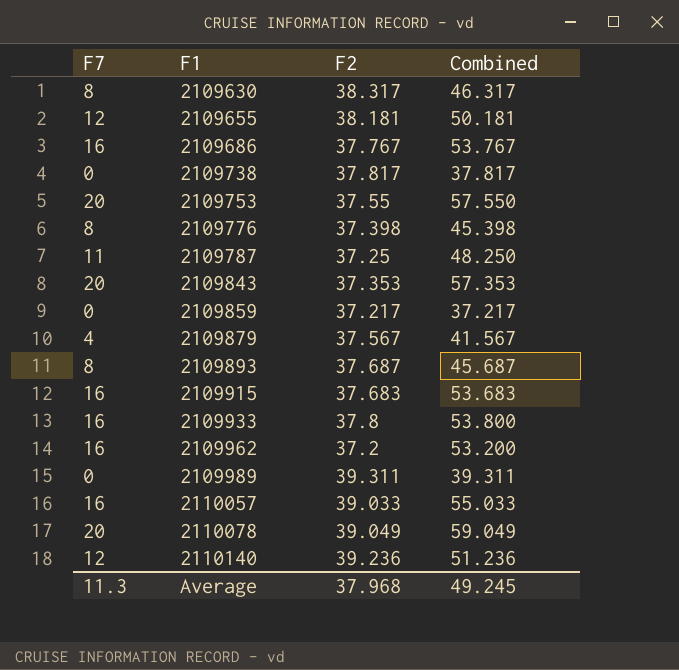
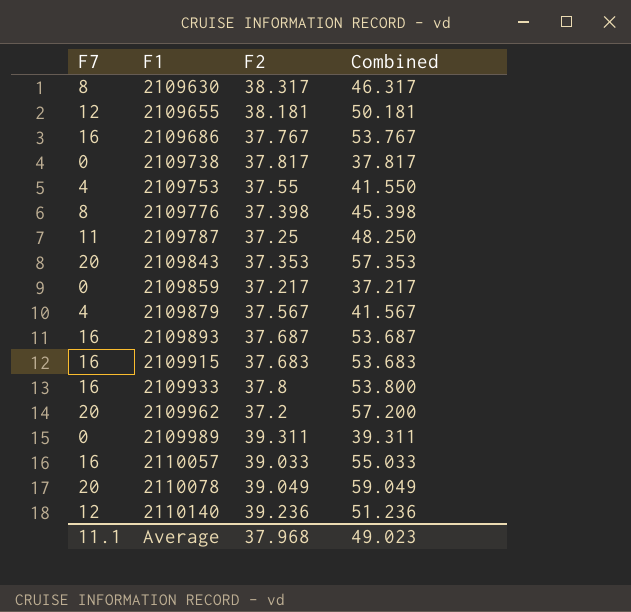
2109753 | F7: 20 -> 4
2109753 | Combined: 57.550 -> 41.550
2109893 | F7: 8 -> 16
2109893 | Combined: 45.687 -> 53.687
2109962 | F7: 16 -> 20
2109962 | Combined: 53.200 -> 57.200
Average | F7: 11.3 -> 11.1
Average | Combined: 49.245 -> 49.023

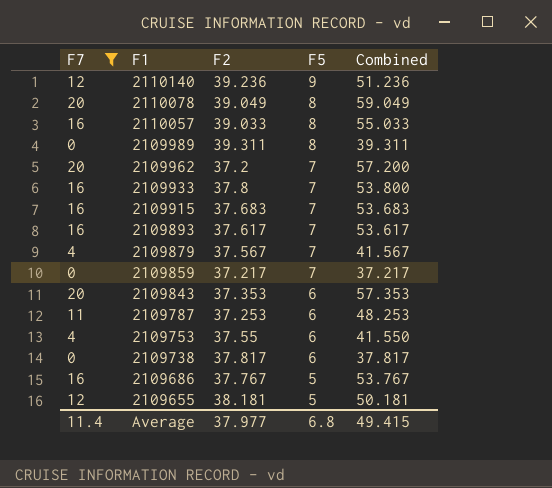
filter: none -> F7 != 8
row order: F1 ascending -> F1 descending
column F5 | position: none -> 4
2109893 | F2: 37.687 -> 37.617
2109893 | Combined: 53.687 -> 53.617
2109787 | F2: 37.25 -> 37.253
2109787 | Combined: 48.250 -> 48.253
Average | F7: 11.1 -> 11.4
Average | F2: 37.968 -> 37.977
Average | Combined: 49.023 -> 49.415

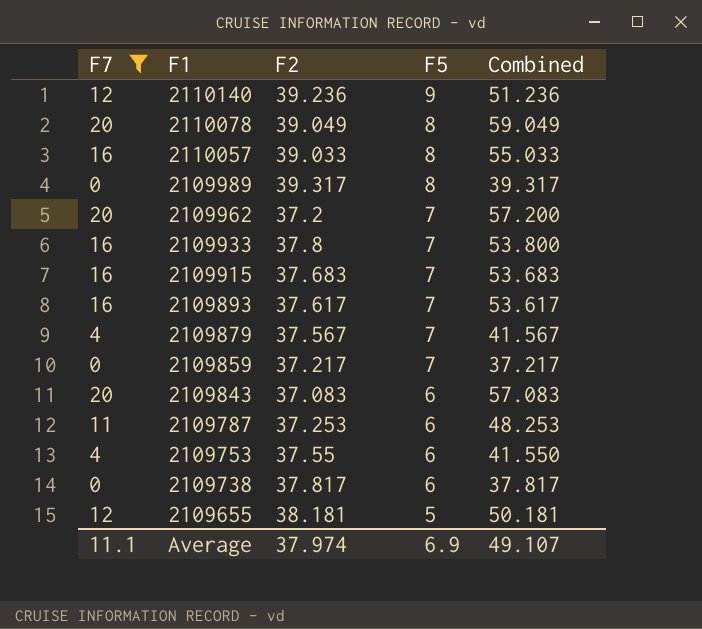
row 2109686: 16 | 37.767 | 5 | 53.767 -> none
2109989 | F2: 39.311 -> 39.317
2109989 | Combined: 39.311 -> 39.317
2109843 | F2: 37.353 -> 37.083
2109843 | Combined: 57.353 -> 57.083
Average | F7: 11.4 -> 11.1
Average | F2: 37.977 -> 37.974
Average | F5: 6.8 -> 6.9
Average | Combined: 49.415 -> 49.107

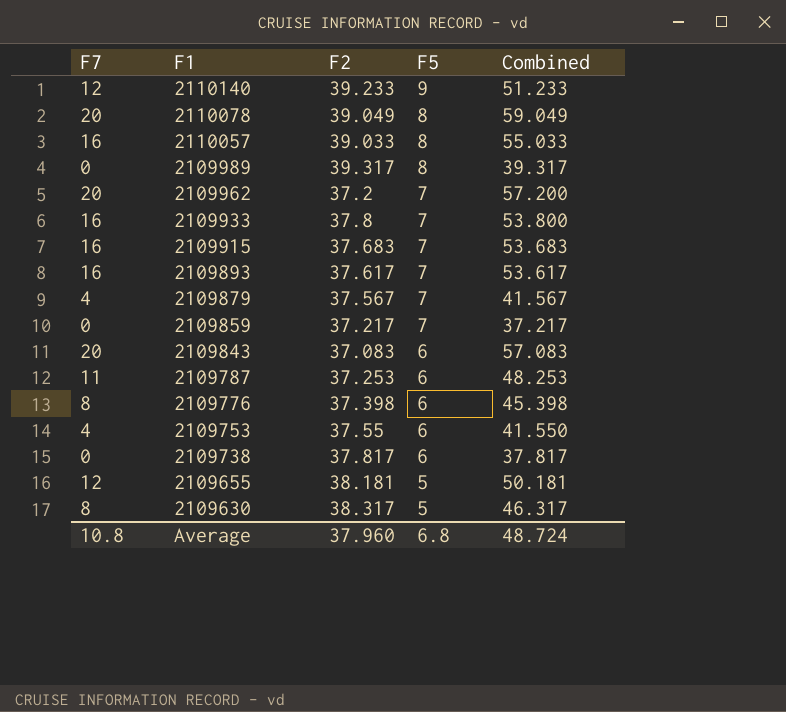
filter: F7 != 8 -> none
2110140 | F2: 39.236 -> 39.233
2110140 | Combined: 51.236 -> 51.233
Average | F7: 11.1 -> 10.8
Average | F2: 37.974 -> 37.960
Average | F5: 6.9 -> 6.8
Average | Combined: 49.107 -> 48.724

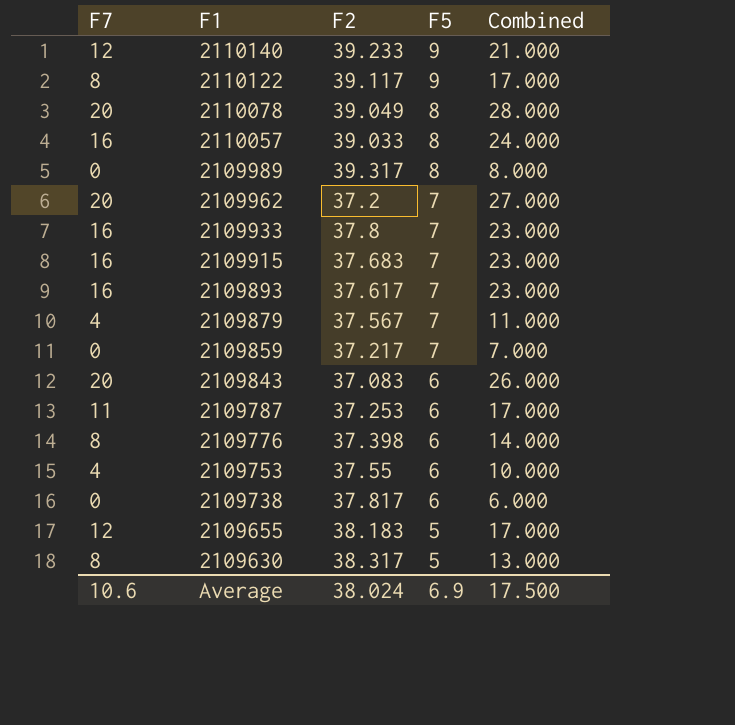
column Combined | formula: [F7] + [F2] -> [F7] + [F5]
row 2110122: none -> 8 | 39.117 | 9 | 17.000
2109655 | F2: 38.181 -> 38.183
Average | F7: 10.8 -> 10.6
Average | F2: 37.960 -> 38.024
Average | F5: 6.8 -> 6.9
Average | Combined: 48.724 -> 17.500

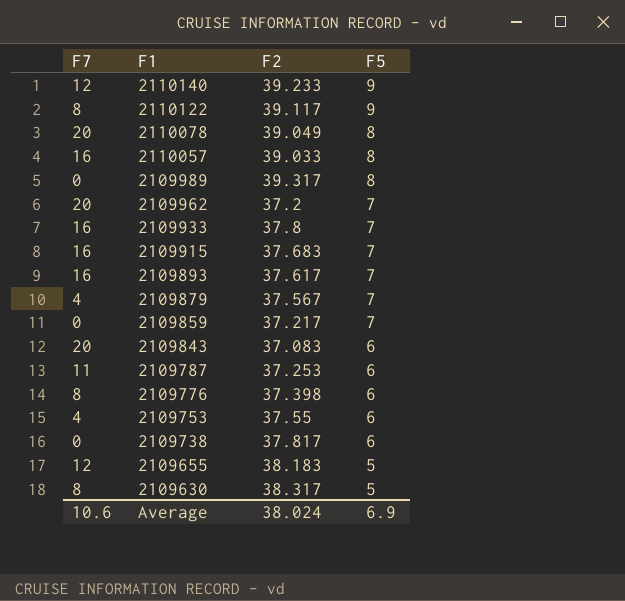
column Combined | formula: [F7] + [F5] -> none

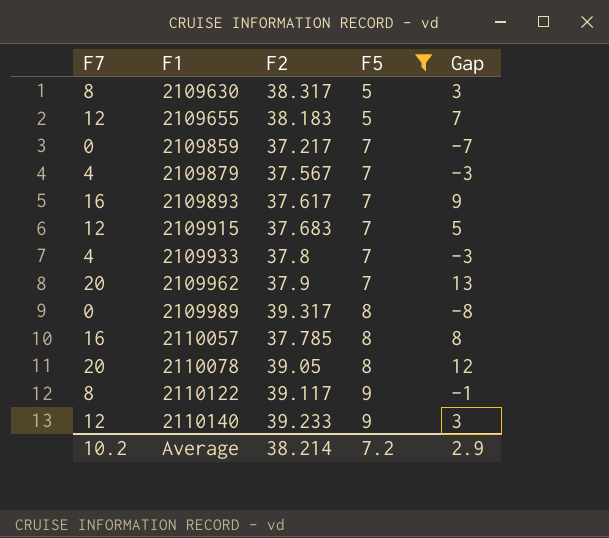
filter: none -> F5 != 6
row order: F1 descending -> F1 ascending
column Gap | formula: none -> [F7] - [F5]
2109915 | F7: 16 -> 12
2109933 | F7: 16 -> 4
2109962 | F2: 37.2 -> 37.9
2110057 | F2: 39.033 -> 37.785
2110078 | F2: 39.049 -> 39.05
Average | F7: 10.6 -> 10.2
Average | F2: 38.024 -> 38.214
Average | F5: 6.9 -> 7.2

